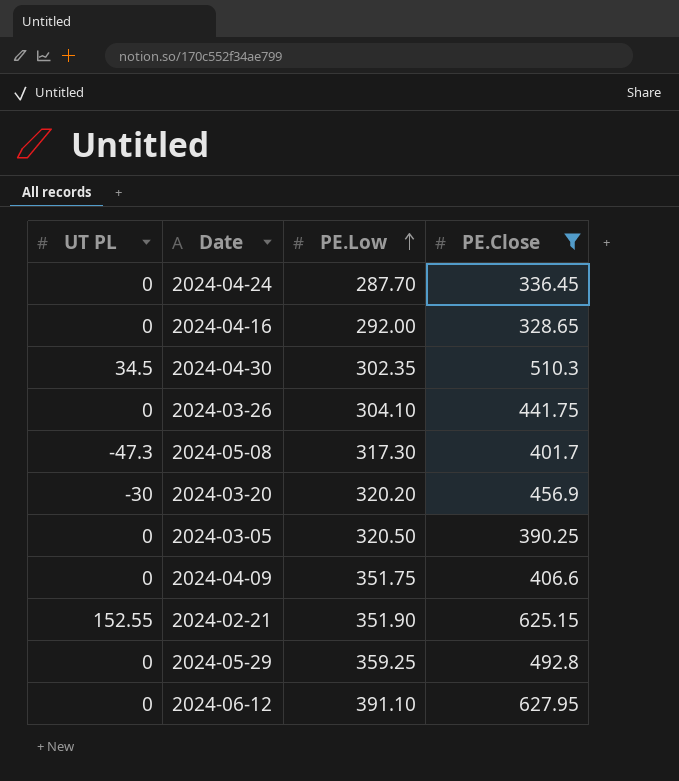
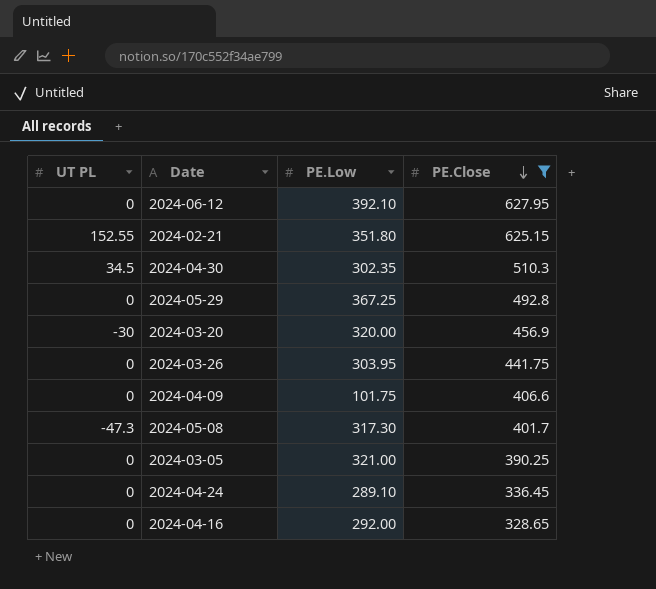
row order: PE.Low ascending -> PE.Close descending
2024-06-12 | PE.Low: 391.10 -> 392.10
2024-02-21 | PE.Low: 351.90 -> 351.80
2024-05-29 | PE.Low: 359.25 -> 367.25
2024-03-20 | PE.Low: 320.20 -> 320.00
2024-03-26 | PE.Low: 304.10 -> 303.95
2024-04-09 | PE.Low: 351.75 -> 101.75
2024-03-05 | PE.Low: 320.50 -> 321.00
2024-04-24 | PE.Low: 287.70 -> 289.10

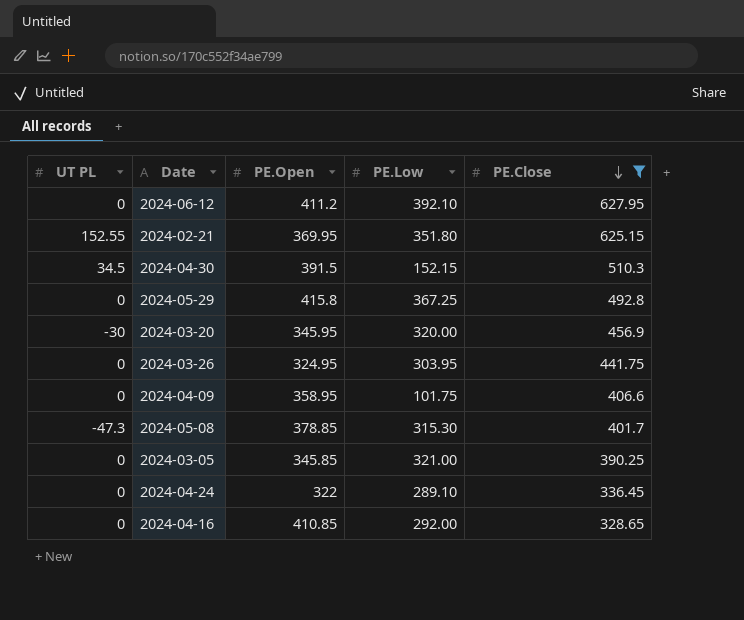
column PE.Open | position: none -> 3
2024-04-30 | PE.Low: 302.35 -> 152.15
2024-05-08 | PE.Low: 317.30 -> 315.30

